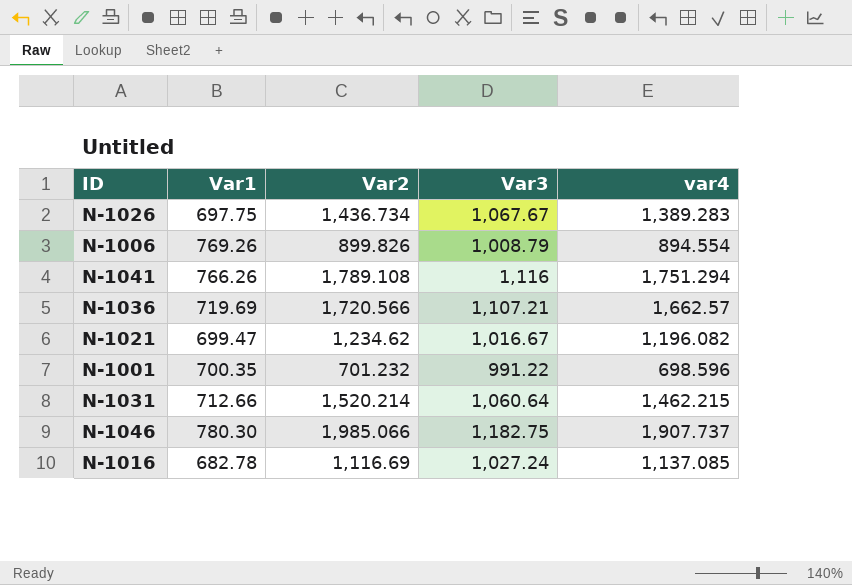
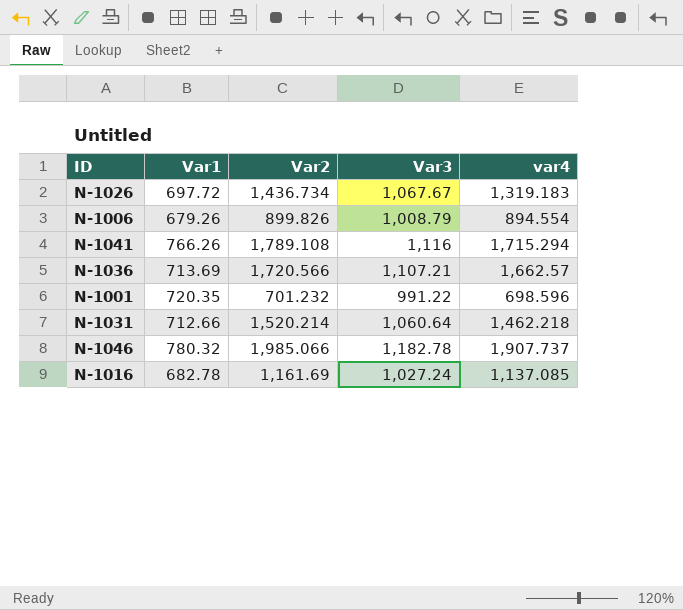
row N-1021: 699.47 | 1,234.62 | 1,016.67 | 1,196.082 -> none
N-1026 | Var1: 697.75 -> 697.72
N-1026 | var4: 1,389.283 -> 1,319.183
N-1006 | Var1: 769.26 -> 679.26
N-1041 | var4: 1,751.294 -> 1,715.294
N-1036 | Var1: 719.69 -> 713.69
N-1001 | Var1: 700.35 -> 720.35
N-1031 | var4: 1,462.215 -> 1,462.218
N-1046 | Var1: 780.30 -> 780.32
N-1046 | Var3: 1,182.75 -> 1,182.78
N-1016 | Var2: 1,116.69 -> 1,161.69

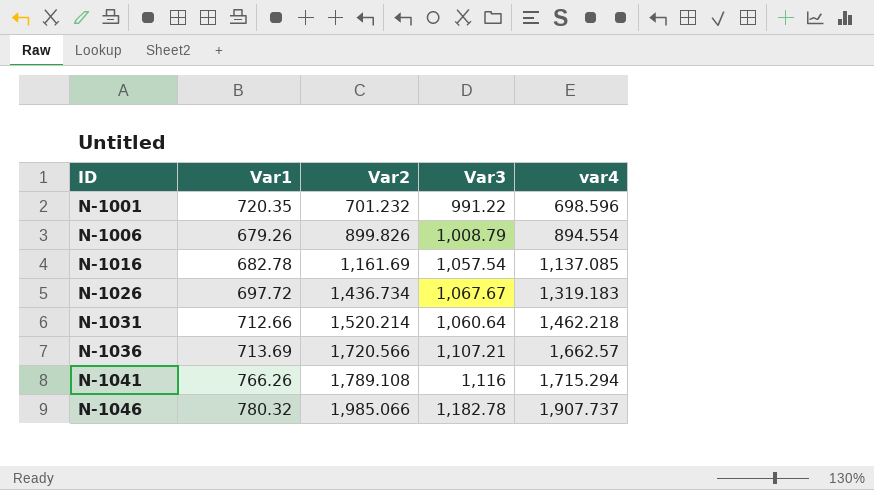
row order: none -> ID ascending
N-1016 | Var3: 1,027.24 -> 1,057.54

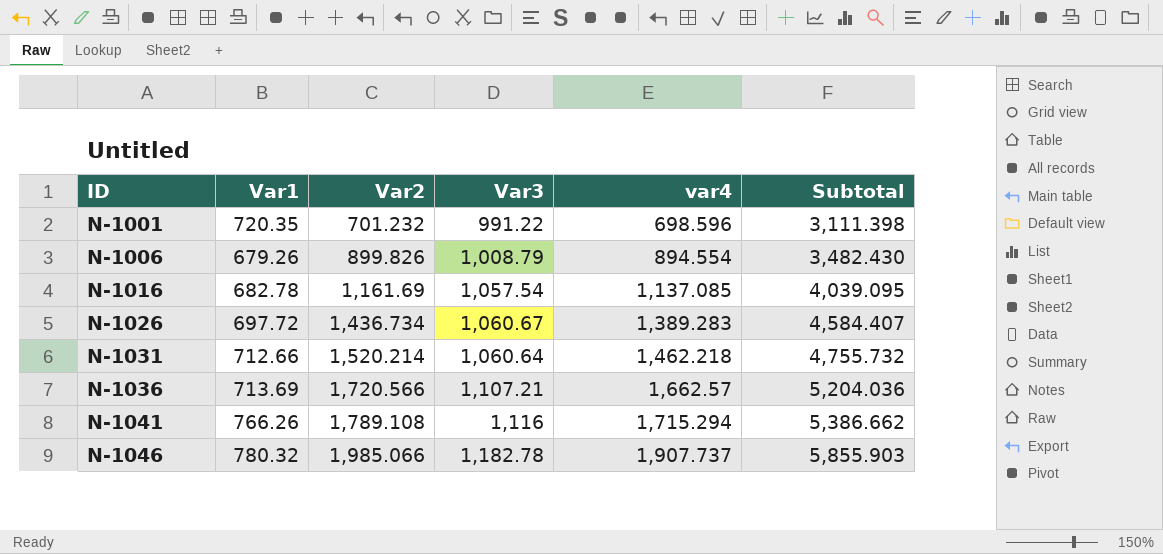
column Subtotal | formula: none -> [Var1] + [Var2] + [Var3] + [var4]
N-1026 | Var3: 1,067.67 -> 1,060.67
N-1026 | var4: 1,319.183 -> 1,389.283

